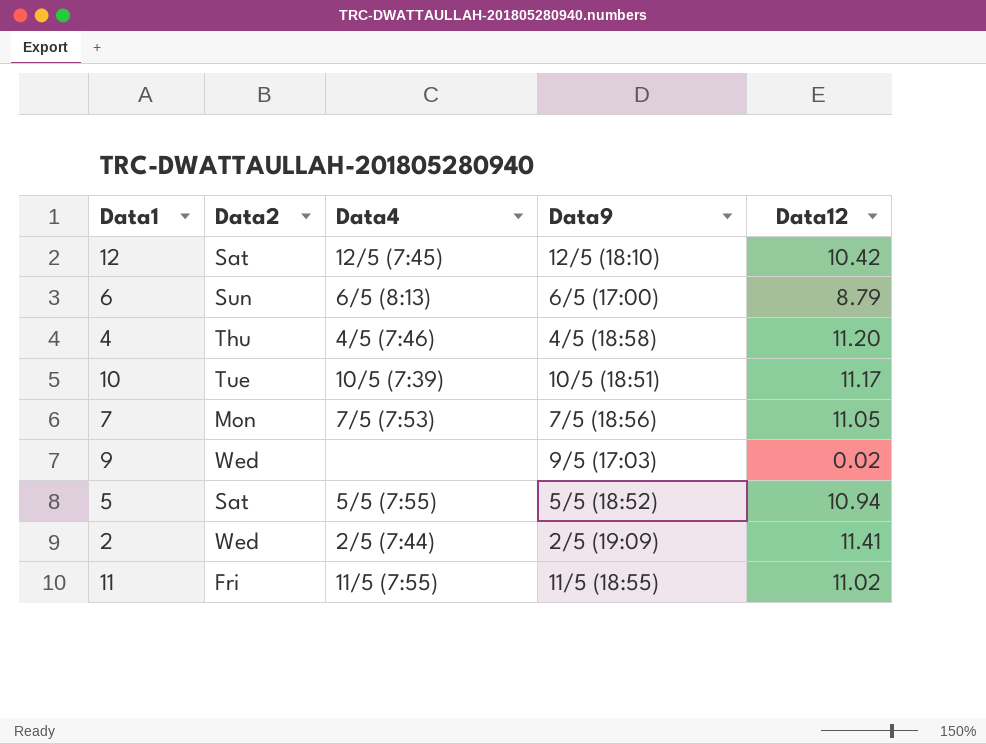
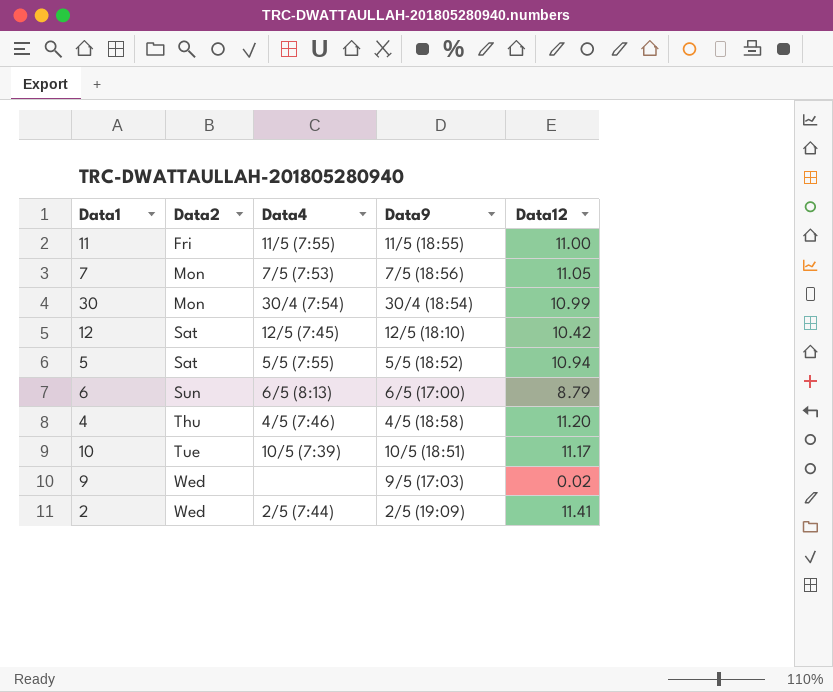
row order: none -> Data2 ascending
11 | Data12: 11.02 -> 11.00
row 30: none -> Mon | 30/4 (7:54) | 30/4 (18:54) | 10.99

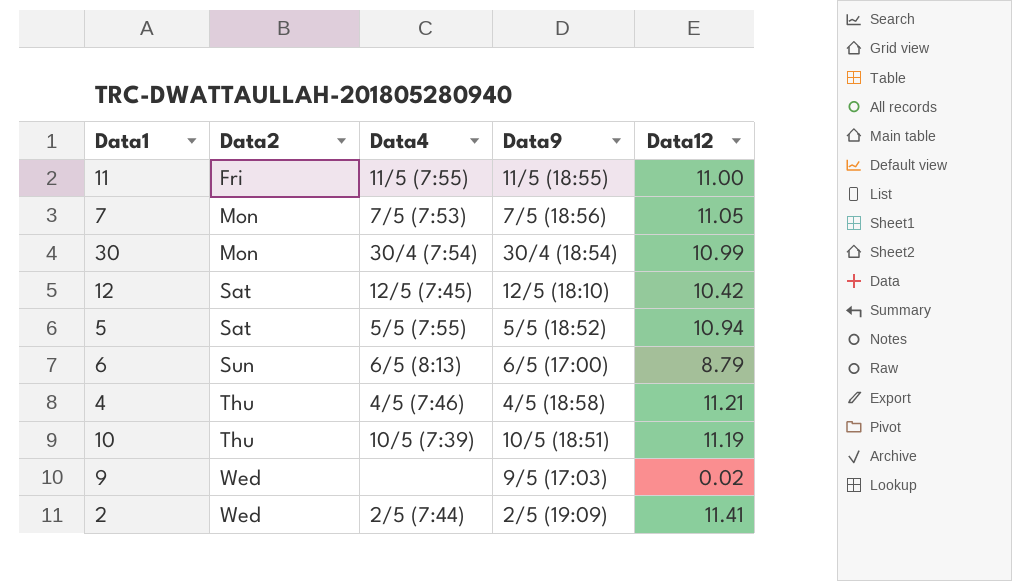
4 | Data12: 11.20 -> 11.21
10 | Data2: Tue -> Thu
10 | Data12: 11.17 -> 11.19

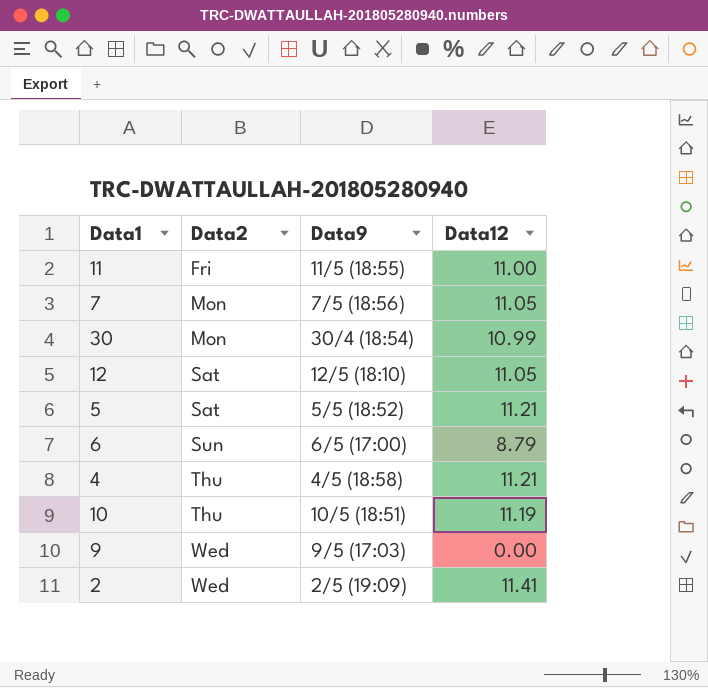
column Data4 | position: 3 -> none
12 | Data12: 10.42 -> 11.05
5 | Data12: 10.94 -> 11.21
9 | Data12: 0.02 -> 0.00

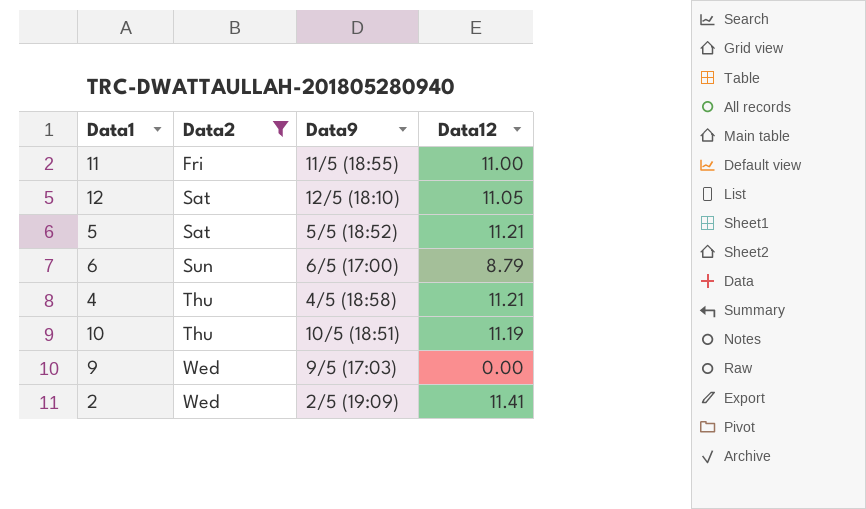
filter: none -> Data2 != Mon

